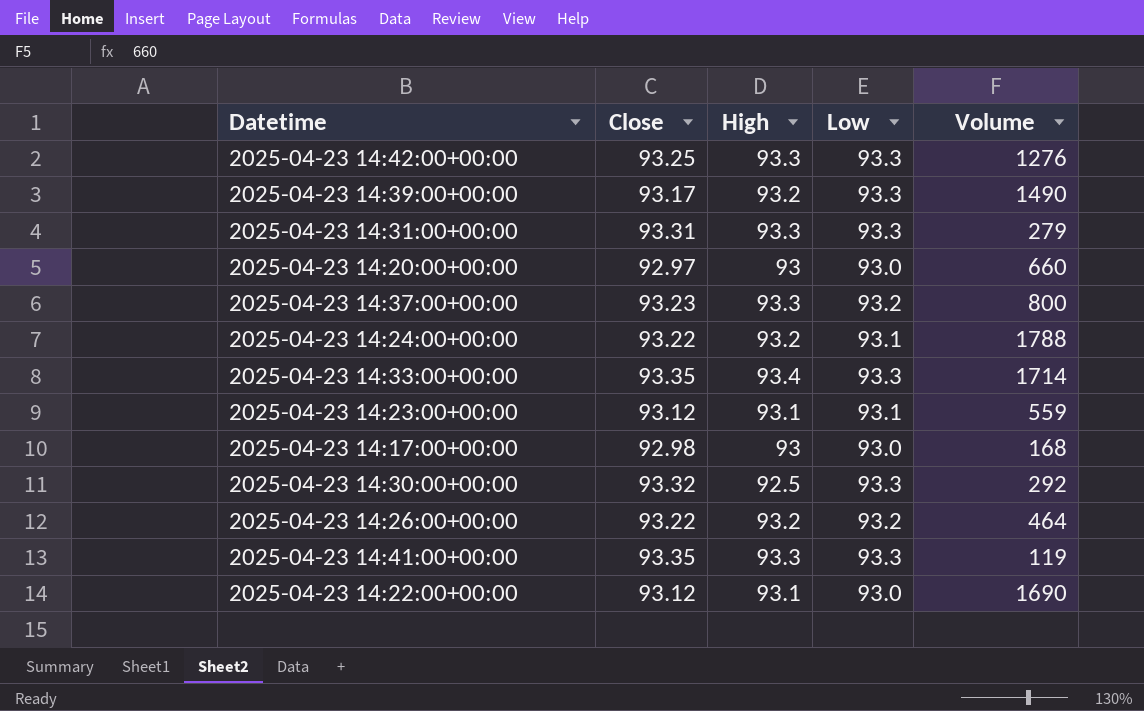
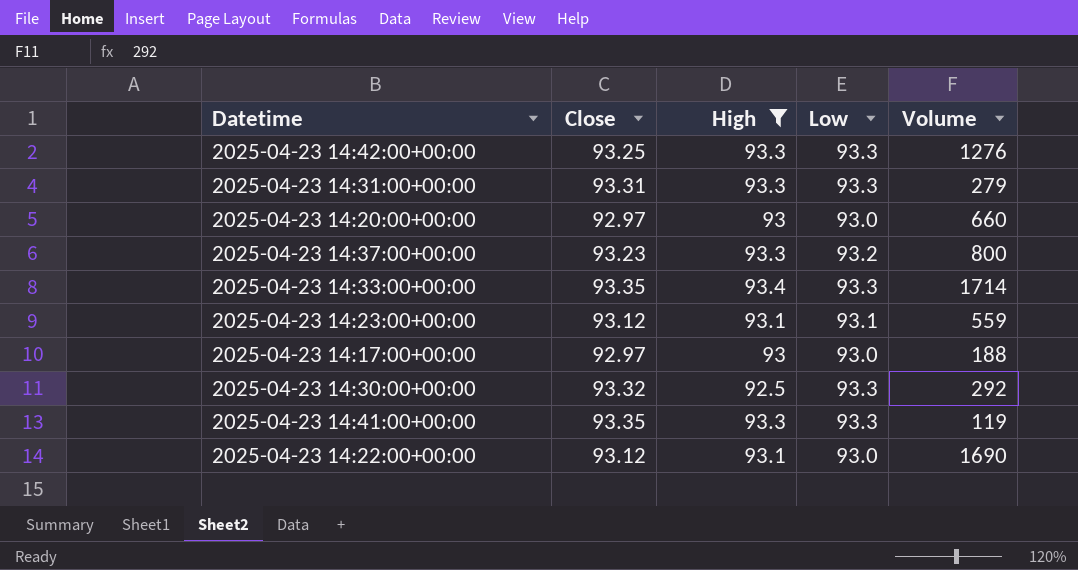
filter: none -> High != 93.2
2025-04-23 14:17:00+00:00 | Close: 92.98 -> 92.97
2025-04-23 14:17:00+00:00 | Volume: 168 -> 188

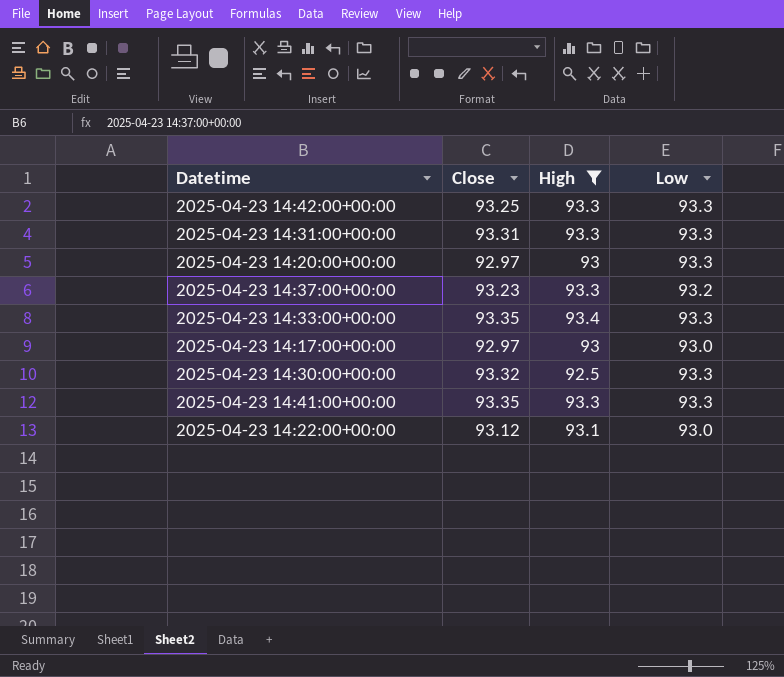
column Volume | position: 5 -> none
row 2025-04-23 14:23:00+00:00: 93.12 | 93.1 | 93.1 | 559 -> none
2025-04-23 14:20:00+00:00 | Low: 93.0 -> 93.3

